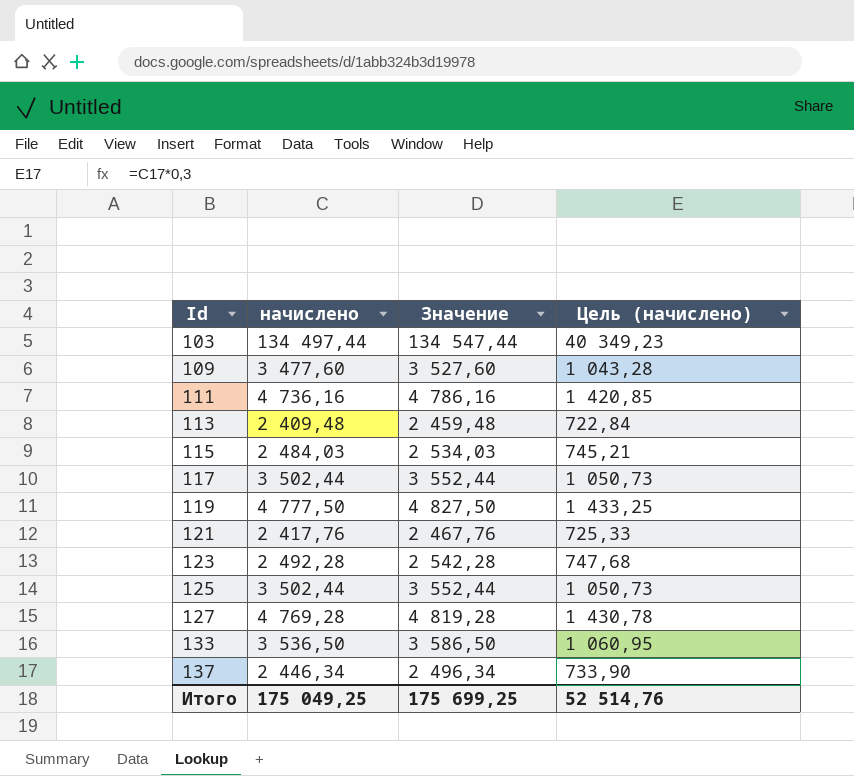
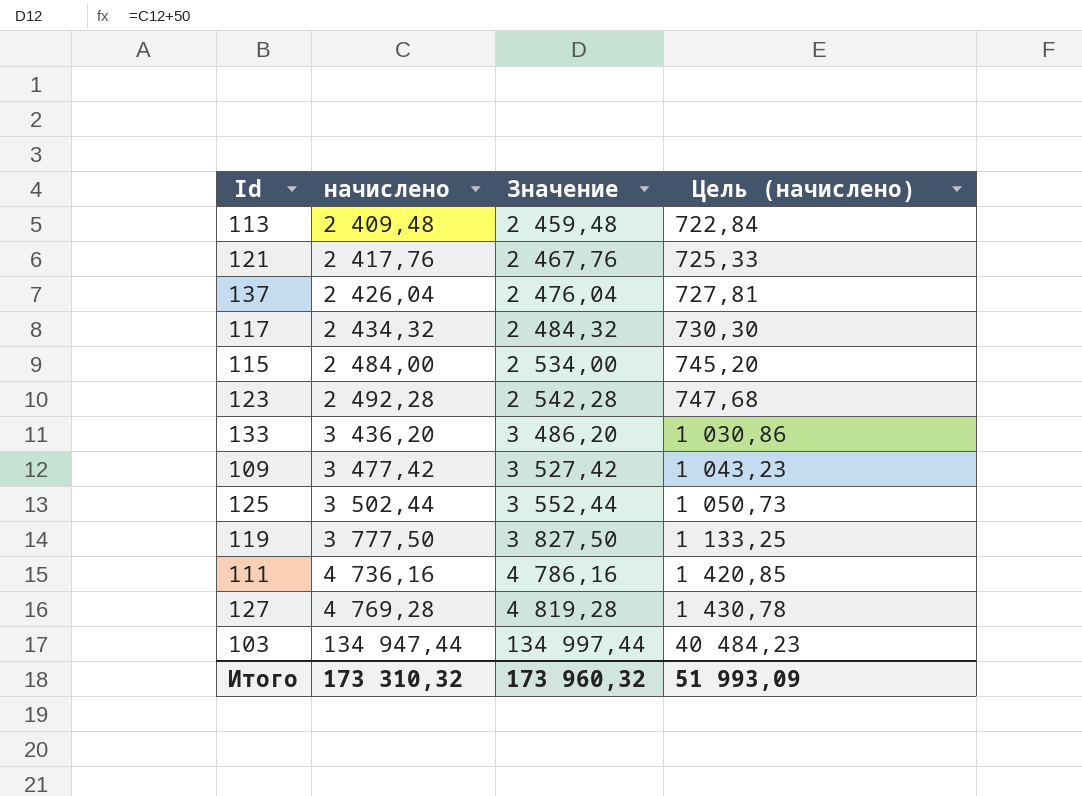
row order: Id ascending -> начислено ascending
137 | начислено: 2 446,34 -> 2 426,04
137 | Значение: 2 496,34 -> 2 476,04
137 | Цель (начислено): 733,90 -> 727,81
117 | начислено: 3 502,44 -> 2 434,32
117 | Значение: 3 552,44 -> 2 484,32
117 | Цель (начислено): 1 050,73 -> 730,30
115 | начислено: 2 484,03 -> 2 484,00
115 | Значение: 2 534,03 -> 2 534,00
115 | Цель (начислено): 745,21 -> 745,20
133 | начислено: 3 536,50 -> 3 436,20
133 | Значение: 3 586,50 -> 3 486,20
133 | Цель (начислено): 1 060,95 -> 1 030,86
109 | начислено: 3 477,60 -> 3 477,42
109 | Значение: 3 527,60 -> 3 527,42
109 | Цель (начислено): 1 043,28 -> 1 043,23
119 | начислено: 4 777,50 -> 3 777,50
119 | Значение: 4 827,50 -> 3 827,50
119 | Цель (начислено): 1 433,25 -> 1 133,25
103 | начислено: 134 497,44 -> 134 947,44
103 | Значение: 134 547,44 -> 134 997,44
103 | Цель (начислено): 40 349,23 -> 40 484,23
Итого | начислено: 175 049,25 -> 173 310,32
Итого | Значение: 175 699,25 -> 173 960,32
Итого | Цель (начислено): 52 514,76 -> 51 993,09

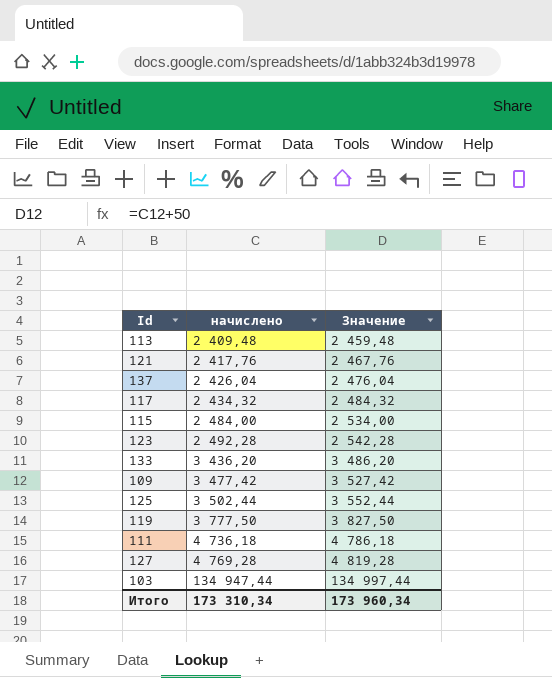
column Цель (начислено) | formula: [начислено] * 0,3 -> none
111 | начислено: 4 736,16 -> 4 736,18
111 | Значение: 4 786,16 -> 4 786,18
Итого | начислено: 173 310,32 -> 173 310,34
Итого | Значение: 173 960,32 -> 173 960,34

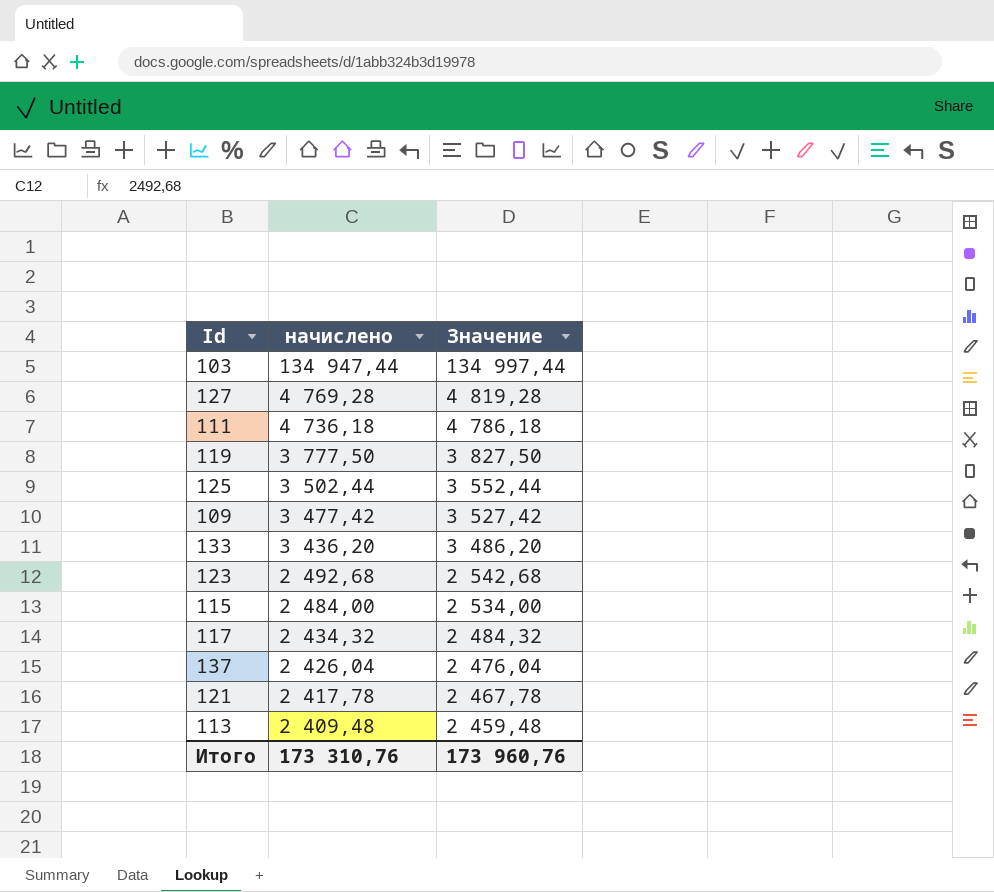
row order: начислено ascending -> начислено descending
123 | начислено: 2 492,28 -> 2 492,68
123 | Значение: 2 542,28 -> 2 542,68
121 | начислено: 2 417,76 -> 2 417,78
121 | Значение: 2 467,76 -> 2 467,78
Итого | начислено: 173 310,34 -> 173 310,76
Итого | Значение: 173 960,34 -> 173 960,76

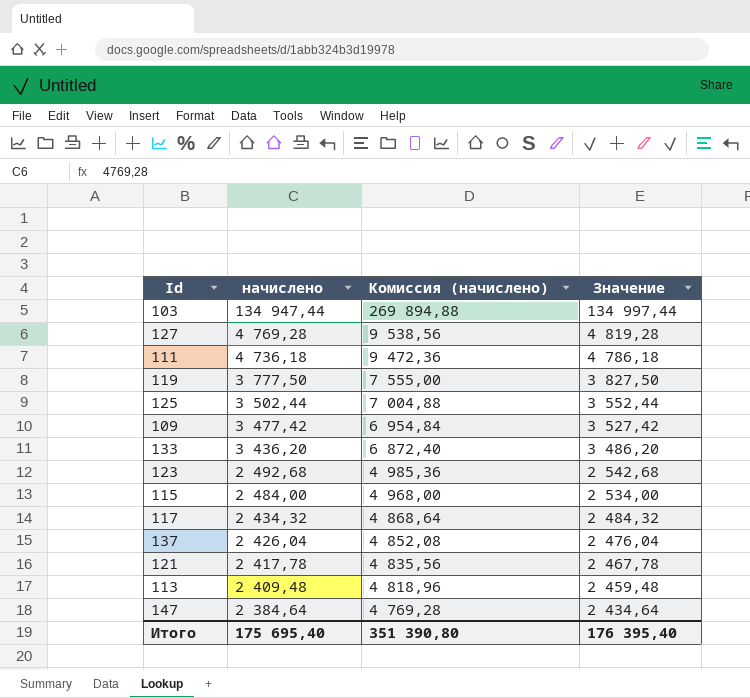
column Комиссия (начислено) | formula: none -> [начислено] * 2
row 147: none -> 2 384,64 | 4 769,28 | 2 434,64
Итого | начислено: 173 310,76 -> 175 695,40
Итого | Значение: 173 960,76 -> 176 395,40

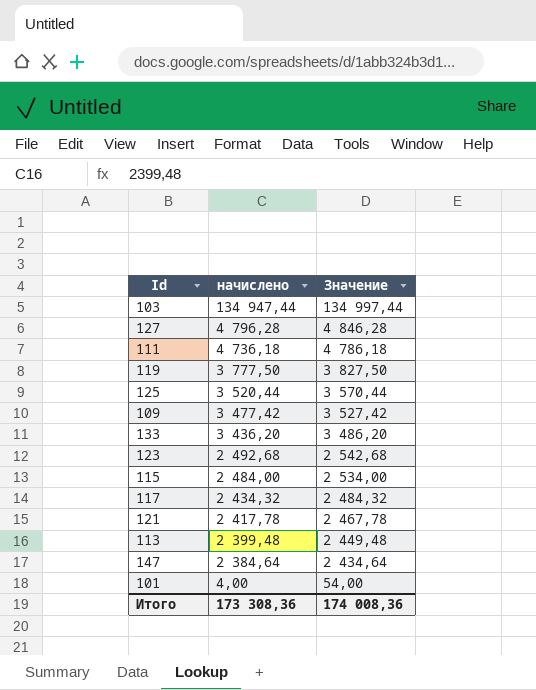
column Комиссия (начислено) | formula: [начислено] * 2 -> none
row 137: 2 426,04 | 4 852,08 | 2 476,04 -> none
127 | начислено: 4 769,28 -> 4 796,28
127 | Значение: 4 819,28 -> 4 846,28
125 | начислено: 3 502,44 -> 3 520,44
125 | Значение: 3 552,44 -> 3 570,44
113 | начислено: 2 409,48 -> 2 399,48
113 | Значение: 2 459,48 -> 2 449,48
row 101: none -> 4,00 | 54,00
Итого | начислено: 175 695,40 -> 173 308,36
Итого | Значение: 176 395,40 -> 174 008,36

